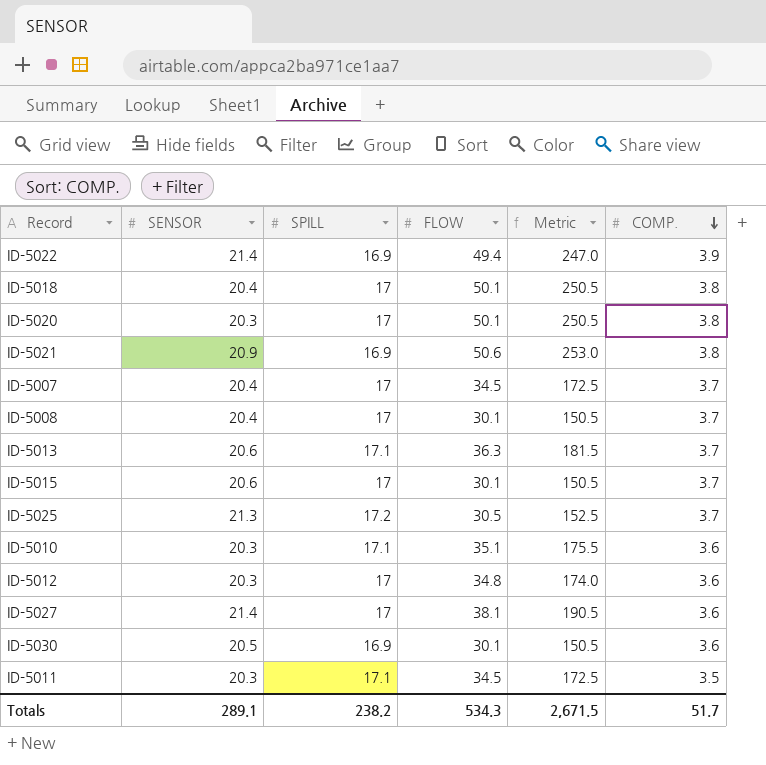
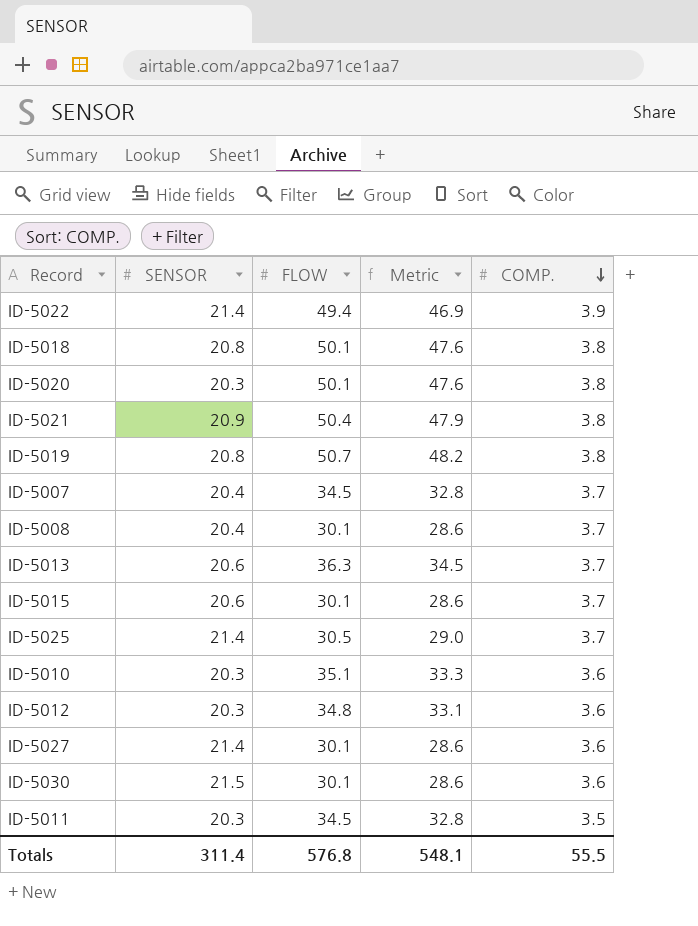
column SPILL | position: 3 -> none
column Metric | formula: [FLOW] * 5 -> [FLOW] * 0.95
ID-5018 | SENSOR: 20.4 -> 20.8
ID-5021 | FLOW: 50.6 -> 50.4
row ID-5019: none -> 20.8 | 50.7 | 48.2 | 3.8
ID-5025 | SENSOR: 21.3 -> 21.4
ID-5027 | FLOW: 38.1 -> 30.1
ID-5030 | SENSOR: 20.5 -> 21.5
Totals | SENSOR: 289.1 -> 311.4
Totals | FLOW: 534.3 -> 576.8
Totals | Metric: 2,671.5 -> 548.1
Totals | COMP.: 51.7 -> 55.5

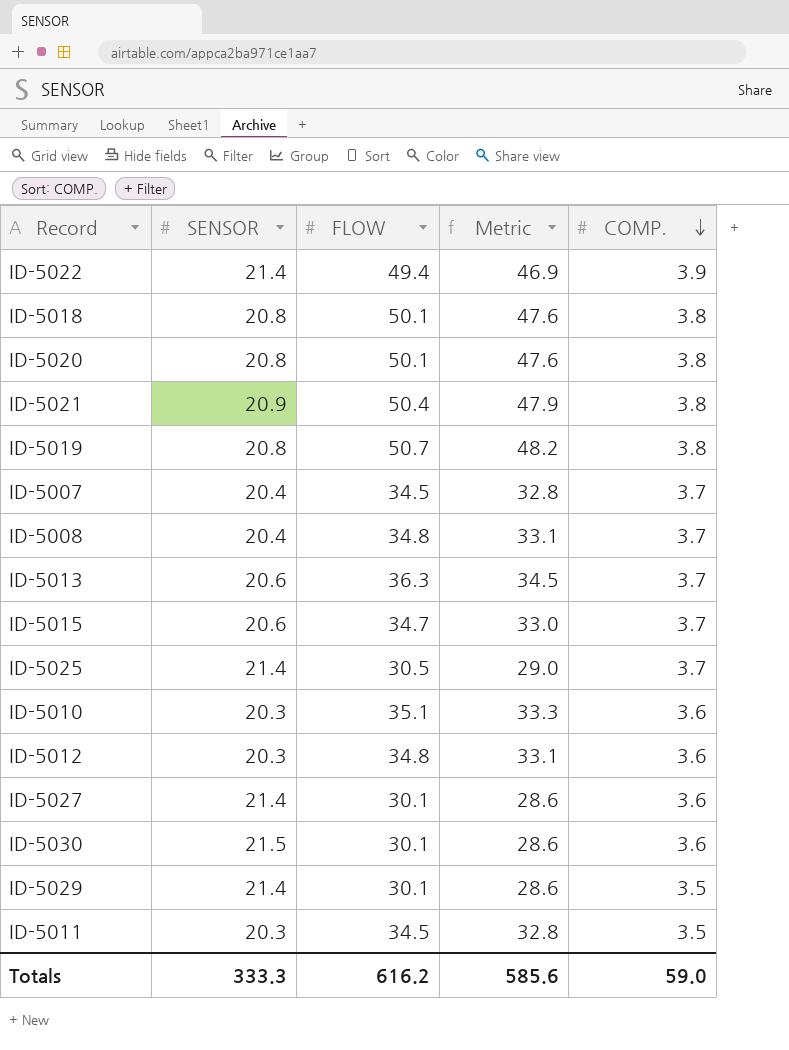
ID-5020 | SENSOR: 20.3 -> 20.8
ID-5008 | FLOW: 30.1 -> 34.8
ID-5008 | Metric: 28.6 -> 33.1
ID-5015 | FLOW: 30.1 -> 34.7
ID-5015 | Metric: 28.6 -> 33.0
row ID-5029: none -> 21.4 | 30.1 | 28.6 | 3.5
Totals | SENSOR: 311.4 -> 333.3
Totals | FLOW: 576.8 -> 616.2
Totals | Metric: 548.1 -> 585.6
Totals | COMP.: 55.5 -> 59.0

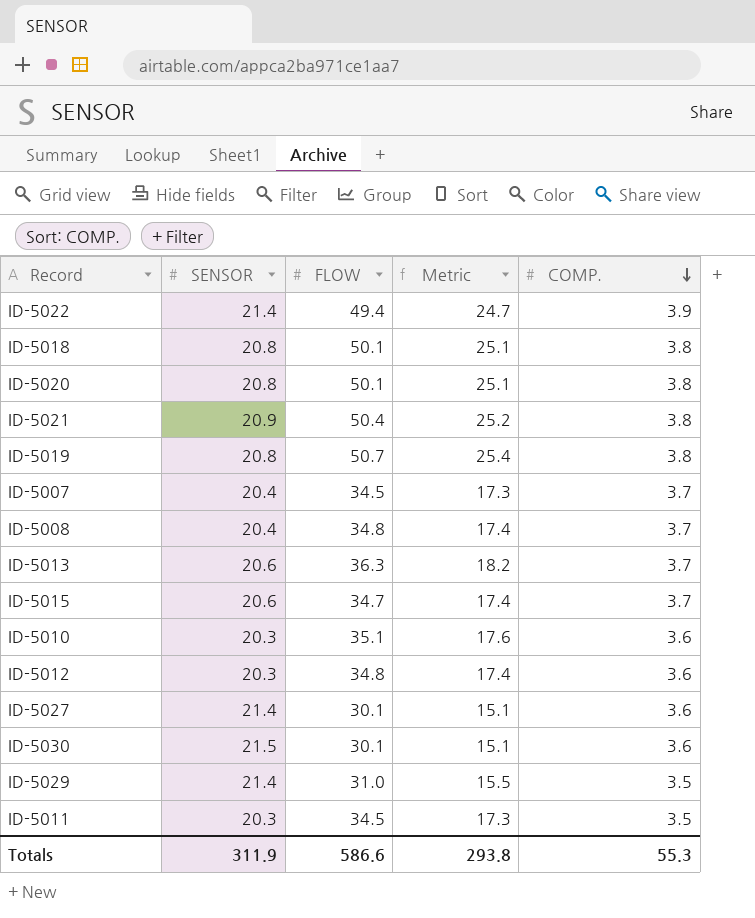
column Metric | formula: [FLOW] * 0.95 -> [FLOW] * 0.5
row ID-5025: 21.4 | 30.5 | 29.0 | 3.7 -> none
ID-5029 | FLOW: 30.1 -> 31.0
Totals | SENSOR: 333.3 -> 311.9
Totals | FLOW: 616.2 -> 586.6
Totals | Metric: 585.6 -> 293.8
Totals | COMP.: 59.0 -> 55.3

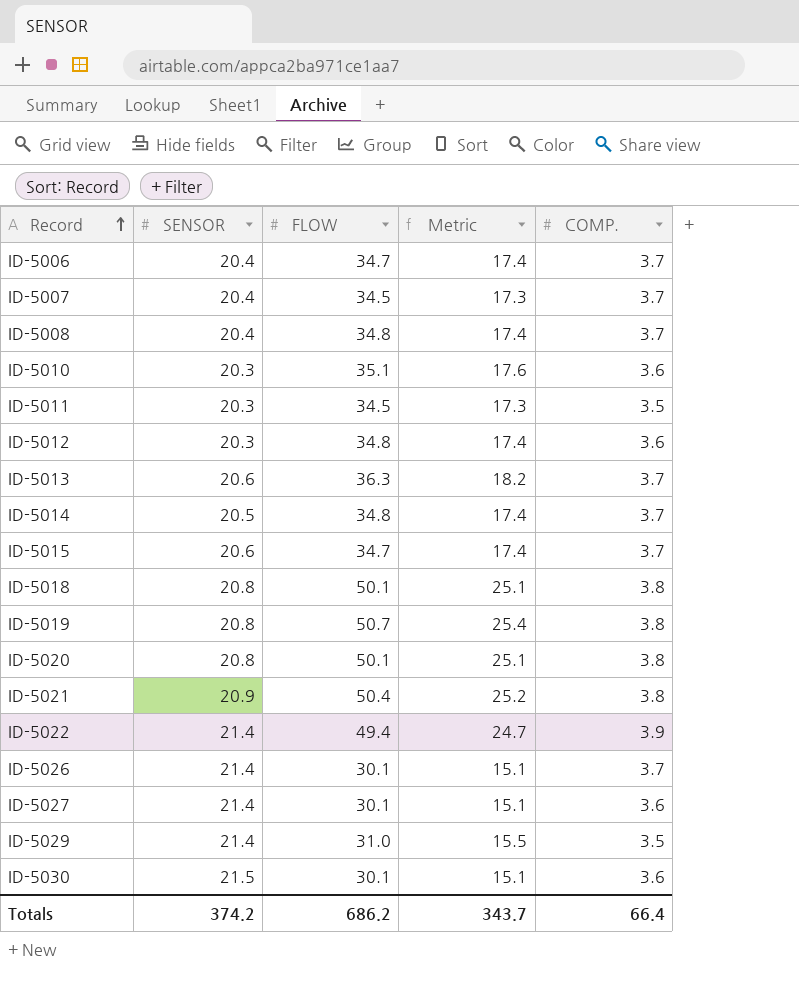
row order: COMP. descending -> Record ascending
row ID-5006: none -> 20.4 | 34.7 | 17.4 | 3.7
row ID-5014: none -> 20.5 | 34.8 | 17.4 | 3.7
row ID-5026: none -> 21.4 | 30.1 | 15.1 | 3.7
Totals | SENSOR: 311.9 -> 374.2
Totals | FLOW: 586.6 -> 686.2
Totals | Metric: 293.8 -> 343.7
Totals | COMP.: 55.3 -> 66.4

